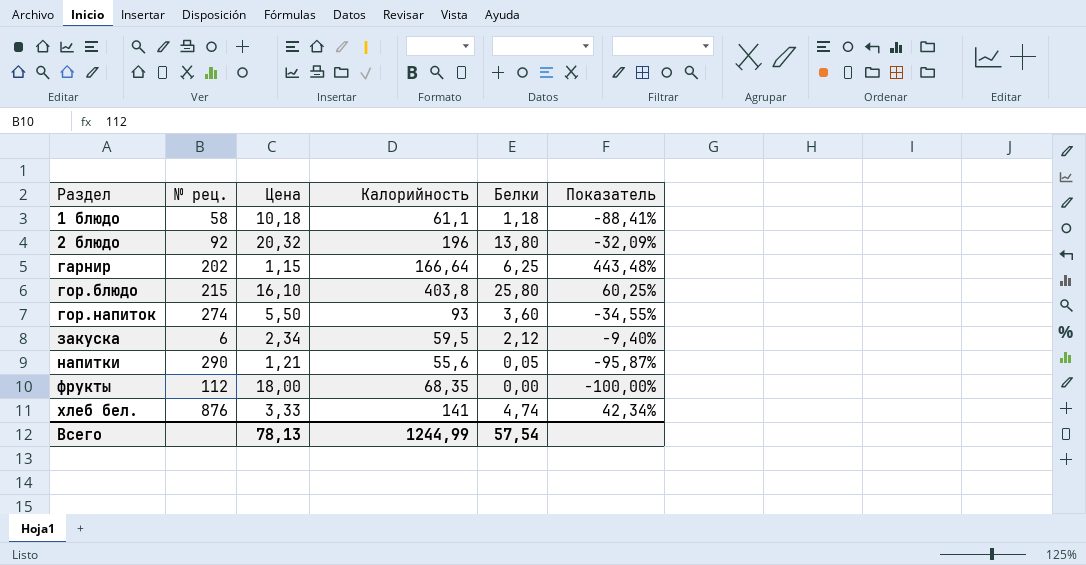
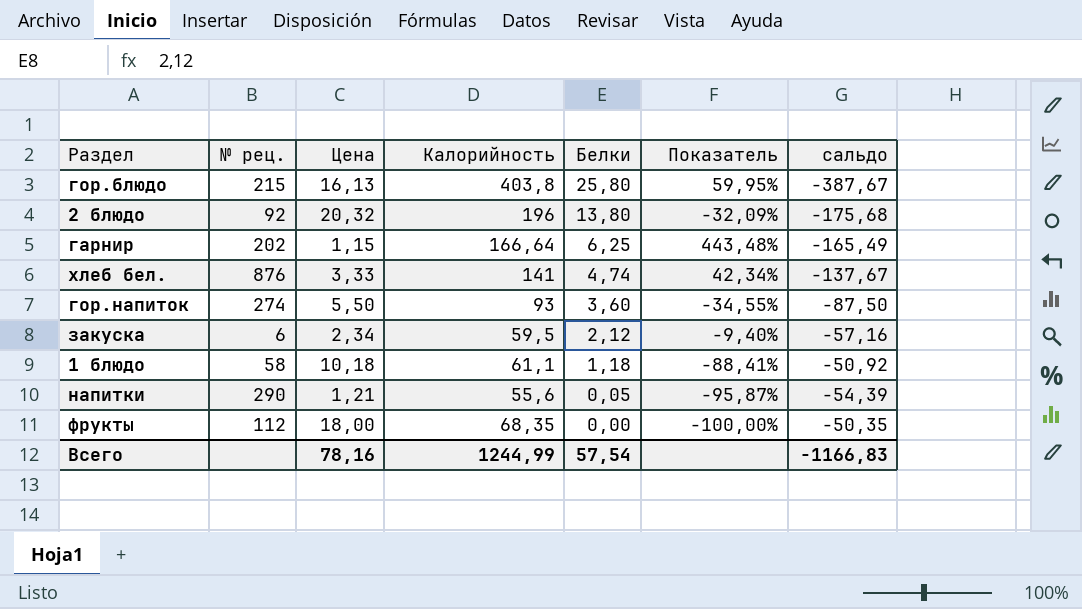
row order: Раздел ascending -> Белки descending
column сальдо | formula: none -> [Цена] - [Калорийность]
гор.блюдо | Цена: 16,10 -> 16,13
гор.блюдо | Показатель: 60,25% -> 59,95%
Всего | Цена: 78,13 -> 78,16

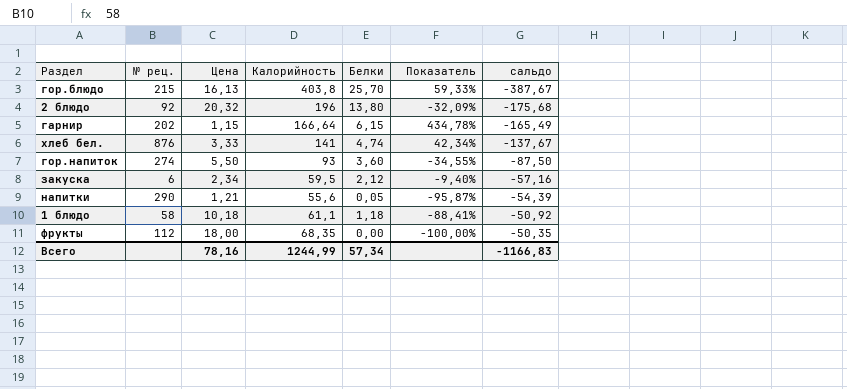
row order: Белки descending -> сальдо ascending
гор.блюдо | Белки: 25,80 -> 25,70
гор.блюдо | Показатель: 59,95% -> 59,33%
гарнир | Белки: 6,25 -> 6,15
гарнир | Показатель: 443,48% -> 434,78%
Всего | Белки: 57,54 -> 57,34

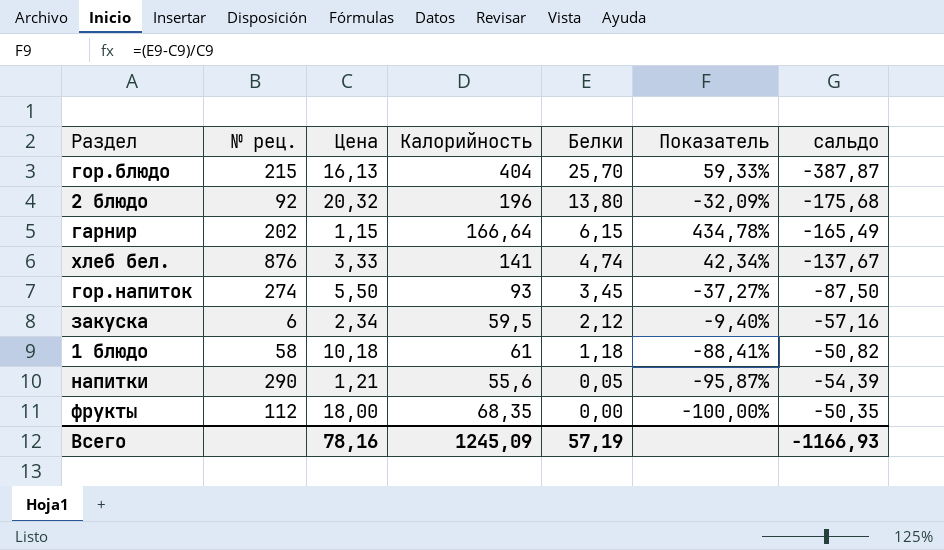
row order: сальдо ascending -> Белки descending
гор.блюдо | Калорийность: 403,8 -> 404
гор.блюдо | сальдо: -387,67 -> -387,87
гор.напиток | Белки: 3,60 -> 3,45
гор.напиток | Показатель: -34,55% -> -37,27%
1 блюдо | Калорийность: 61,1 -> 61
1 блюдо | сальдо: -50,92 -> -50,82
Всего | Калорийность: 1244,99 -> 1245,09
Всего | Белки: 57,34 -> 57,19
Всего | сальдо: -1166,83 -> -1166,93

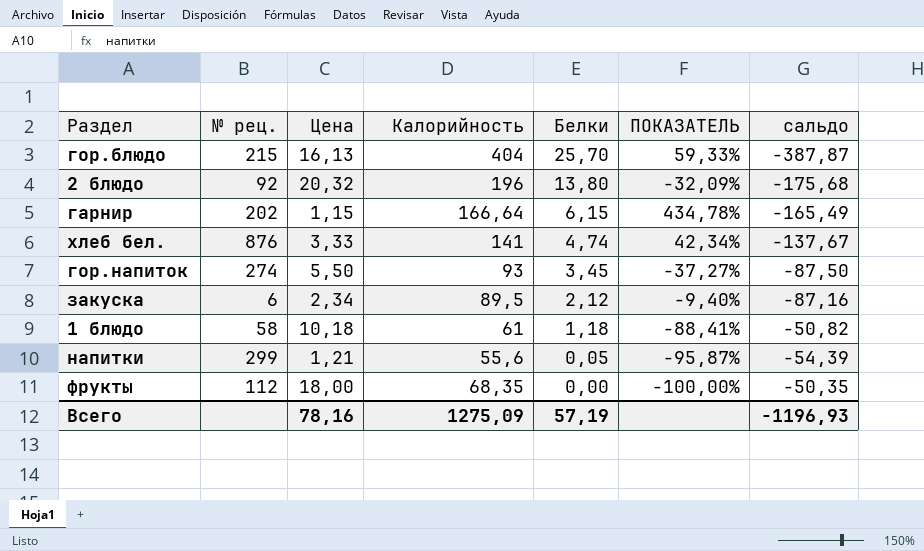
column name: Показатель -> ПОКАЗАТЕЛЬ
закуска | Калорийность: 59,5 -> 89,5
закуска | сальдо: -57,16 -> -87,16
напитки | № рец.: 290 -> 299
Всего | Калорийность: 1245,09 -> 1275,09
Всего | сальдо: -1166,93 -> -1196,93

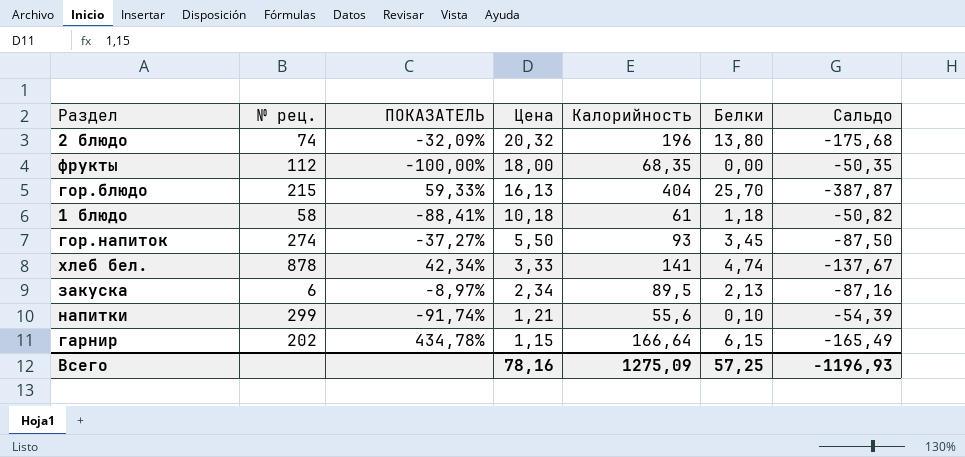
row order: Белки descending -> Цена descending
column ПОКАЗАТЕЛЬ | position: 6 -> 3
column name: сальдо -> Сальдо
2 блюдо | № рец.: 92 -> 74
хлеб бел. | № рец.: 876 -> 878
закуска | ПОКАЗАТЕЛЬ: -9,40% -> -8,97%
закуска | Белки: 2,12 -> 2,13
напитки | ПОКАЗАТЕЛЬ: -95,87% -> -91,74%
напитки | Белки: 0,05 -> 0,10
Всего | Белки: 57,19 -> 57,25

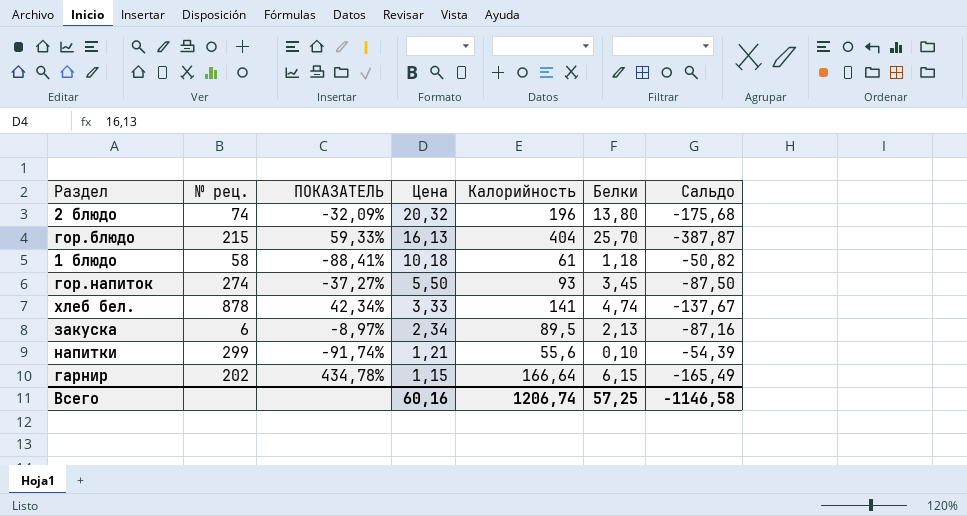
row фрукты: 112 | -100,00% | 18,00 | 68,35 | 0,00 | -50,35 -> none
Всего | Цена: 78,16 -> 60,16
Всего | Калорийность: 1275,09 -> 1206,74
Всего | Сальдо: -1196,93 -> -1146,58

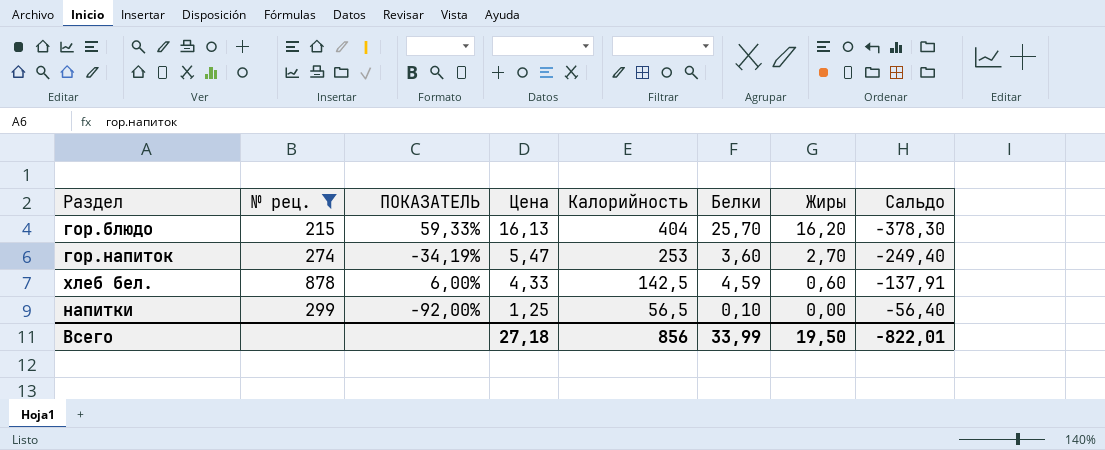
filter: none -> № рец. >= 215
column Жиры | position: none -> 7
column Сальдо | formula: [Цена] - [Калорийность] -> [Белки] - [Калорийность]
гор.напиток | ПОКАЗАТЕЛЬ: -37,27% -> -34,19%
гор.напиток | Цена: 5,50 -> 5,47
гор.напиток | Калорийность: 93 -> 253
гор.напиток | Белки: 3,45 -> 3,60
хлеб бел. | ПОКАЗАТЕЛЬ: 42,34% -> 6,00%
хлеб бел. | Цена: 3,33 -> 4,33
хлеб бел. | Калорийность: 141 -> 142,5
хлеб бел. | Белки: 4,74 -> 4,59
напитки | ПОКАЗАТЕЛЬ: -91,74% -> -92,00%
напитки | Цена: 1,21 -> 1,25
напитки | Калорийность: 55,6 -> 56,5
Всего | Цена: 60,16 -> 27,18
Всего | Калорийность: 1206,74 -> 856
Всего | Белки: 57,25 -> 33,99
Всего | Сальдо: -1146,58 -> -822,01

